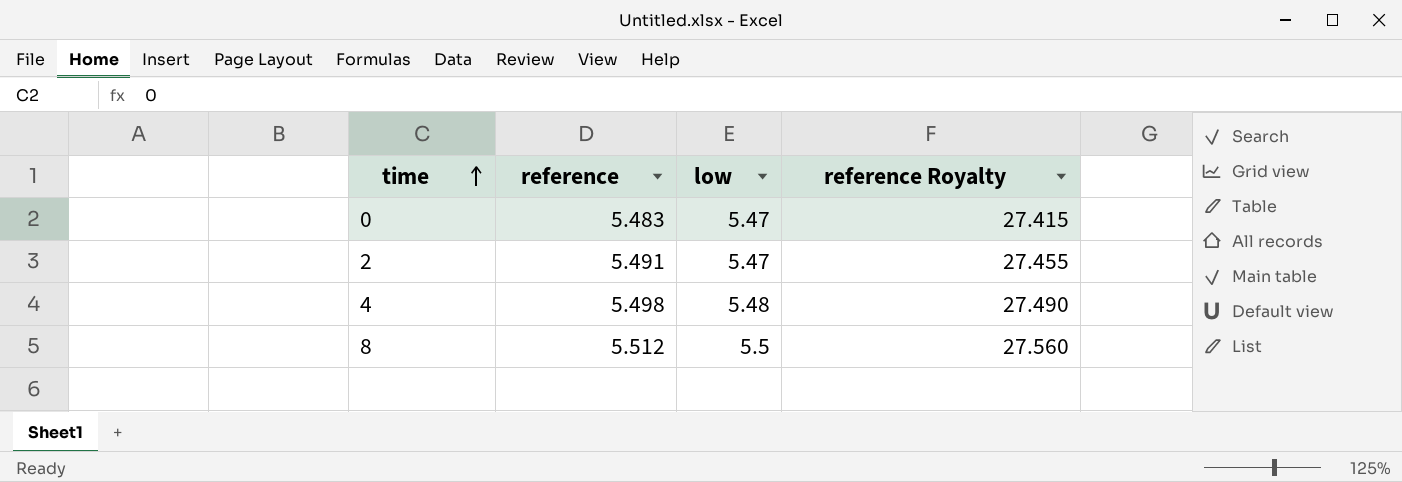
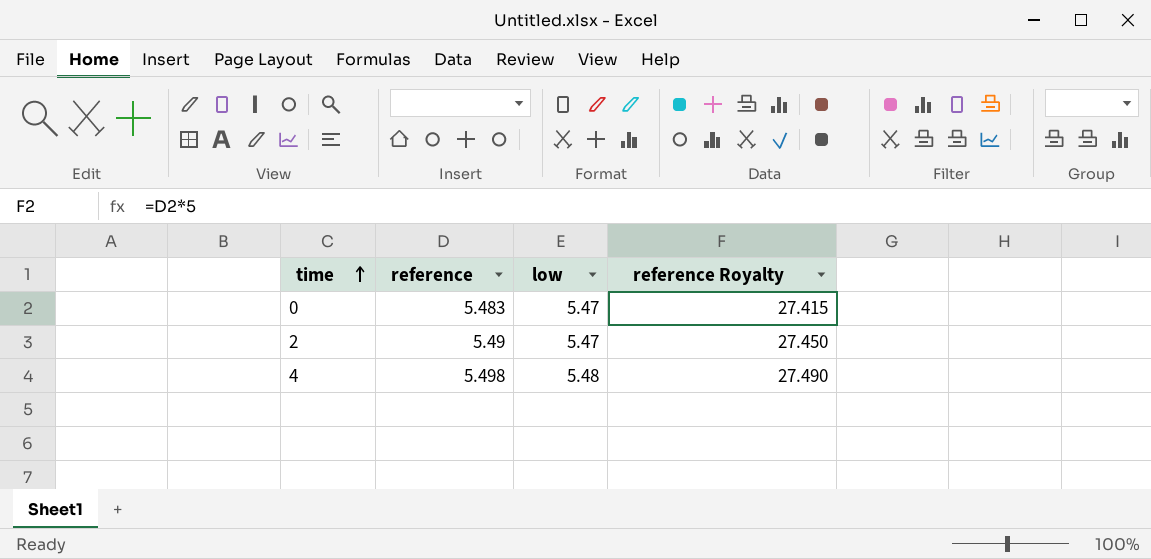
row 8: 5.512 | 5.5 | 27.560 -> none
2 | reference: 5.491 -> 5.49
2 | reference Royalty: 27.455 -> 27.450

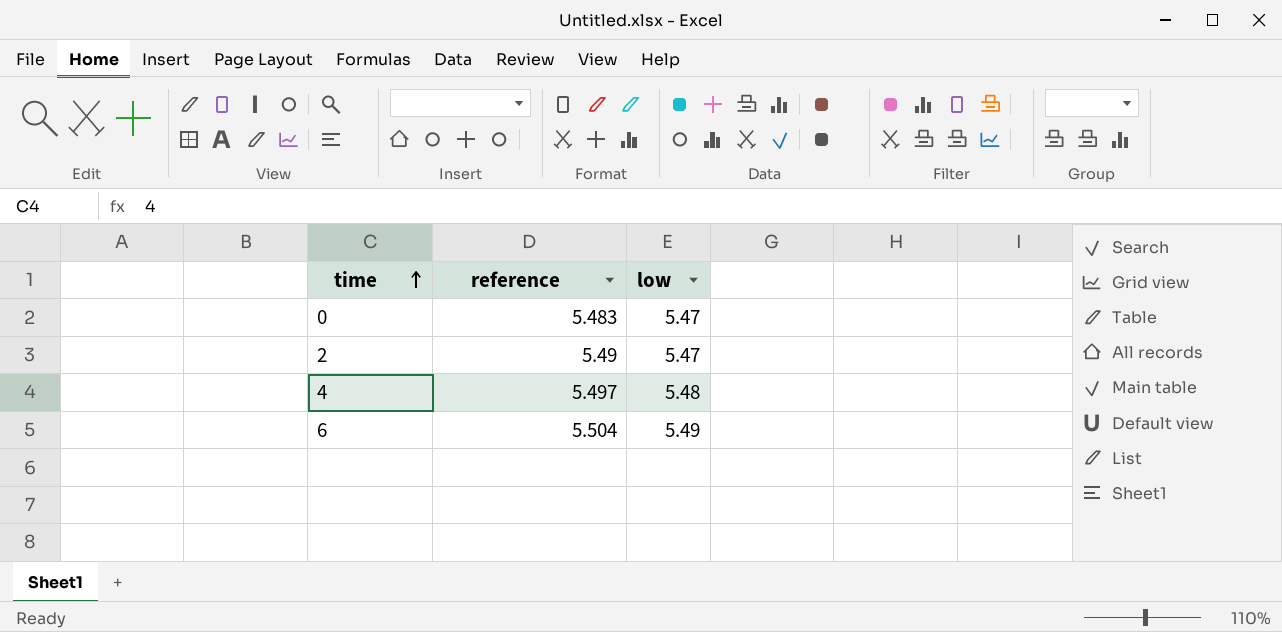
column reference Royalty | formula: [reference] * 5 -> none
4 | reference: 5.498 -> 5.497
row 6: none -> 5.504 | 5.49

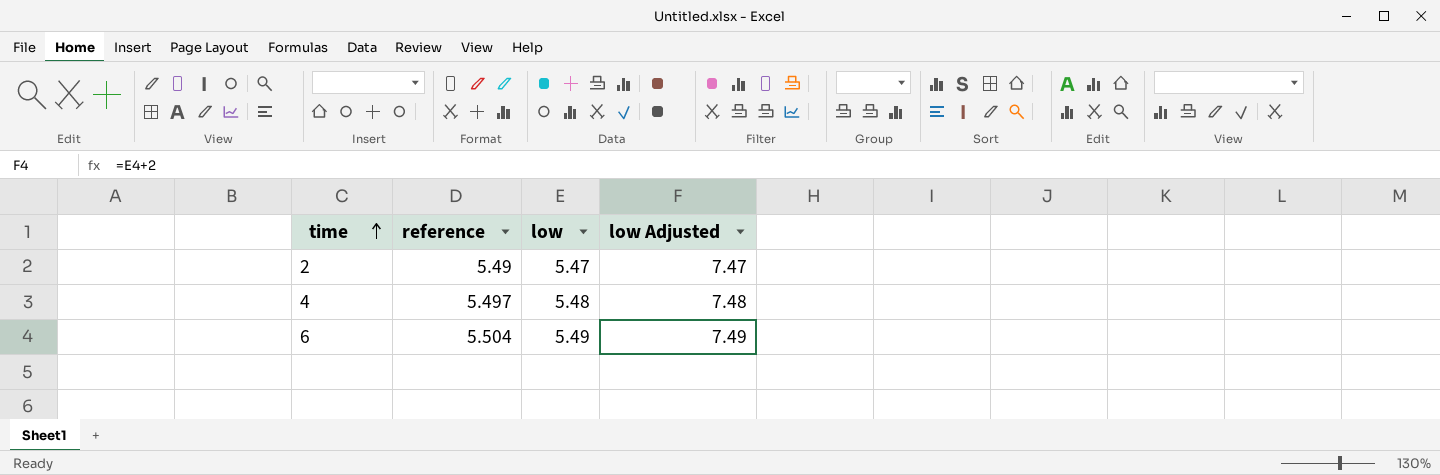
column low Adjusted | formula: none -> [low] + 2
row 0: 5.483 | 5.47 -> none

